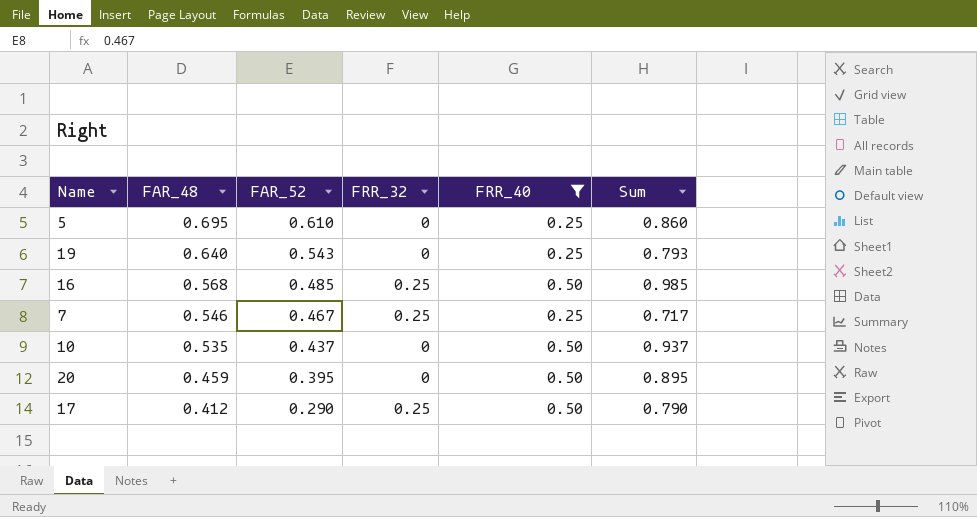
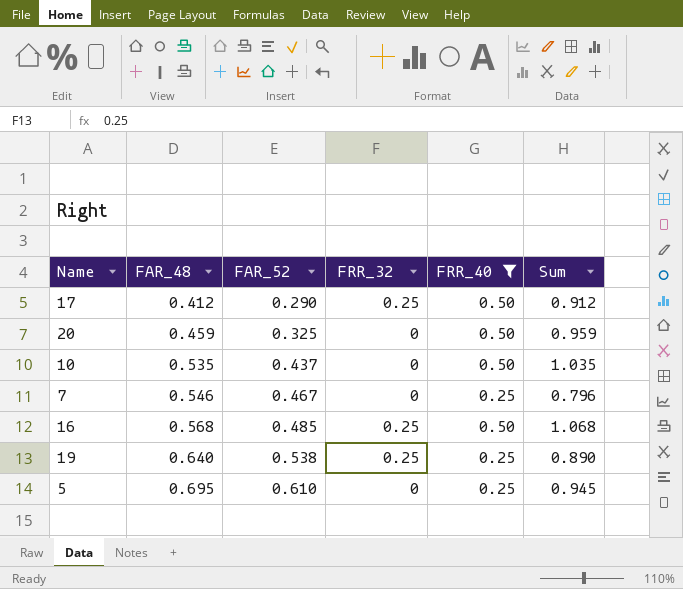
row order: FAR_48 descending -> FAR_48 ascending
column Sum | formula: [FAR_52] + [FRR_40] -> [FAR_48] + [FRR_40]
20 | FAR_52: 0.395 -> 0.325
7 | FRR_32: 0.25 -> 0
19 | FAR_52: 0.543 -> 0.538
19 | FRR_32: 0 -> 0.25

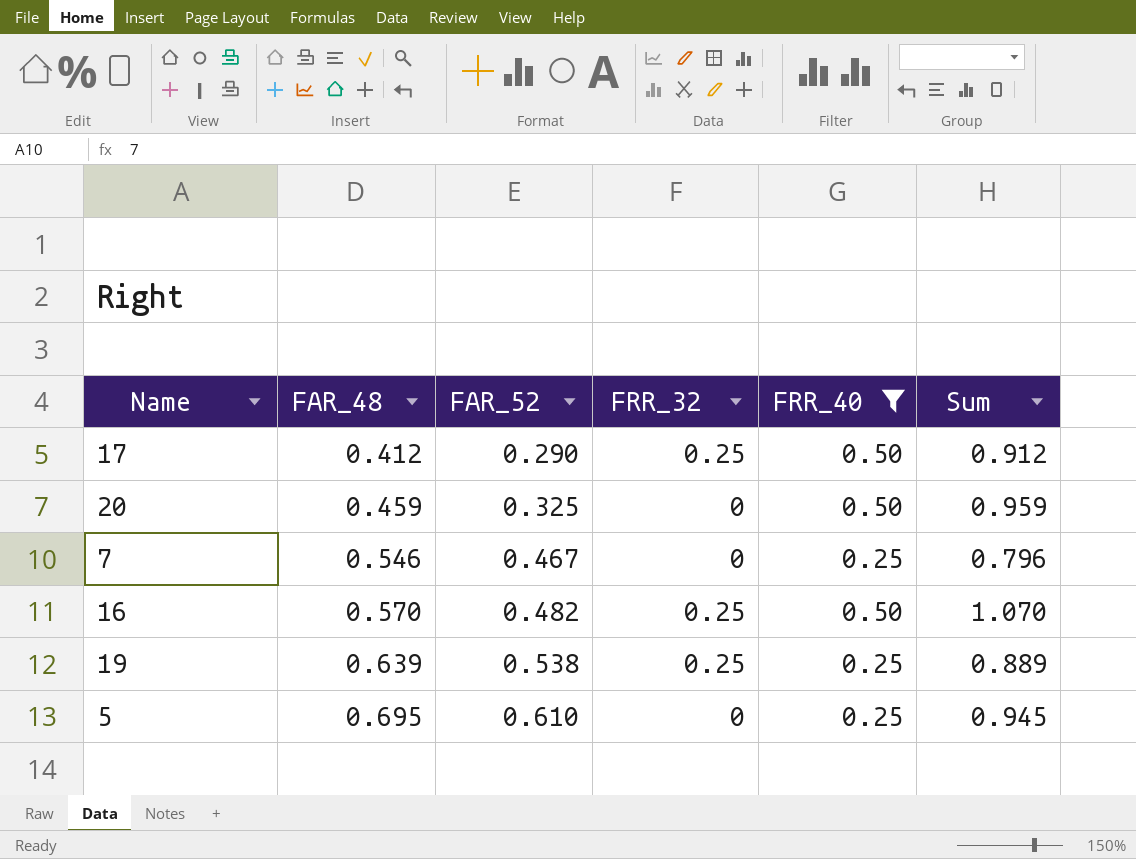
row 10: 0.535 | 0.437 | 0 | 0.50 | 1.035 -> none
16 | FAR_48: 0.568 -> 0.570
16 | FAR_52: 0.485 -> 0.482
16 | Sum: 1.068 -> 1.070
19 | FAR_48: 0.640 -> 0.639
19 | Sum: 0.890 -> 0.889

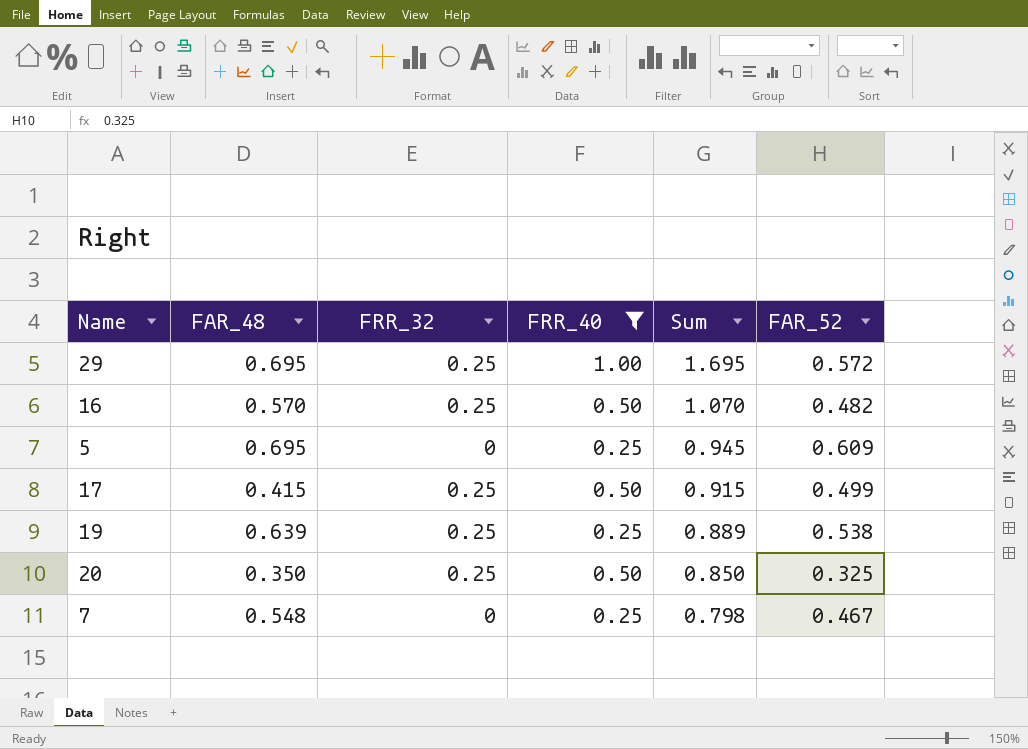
row order: FAR_48 ascending -> Sum descending
column FAR_52 | position: 3 -> 6
row 29: none -> 0.695 | 0.25 | 1.00 | 1.695 | 0.572
5 | FAR_52: 0.610 -> 0.609
17 | FAR_48: 0.412 -> 0.415
17 | Sum: 0.912 -> 0.915
17 | FAR_52: 0.290 -> 0.499
20 | FAR_48: 0.459 -> 0.350
20 | FRR_32: 0 -> 0.25
20 | Sum: 0.959 -> 0.850
7 | FAR_48: 0.546 -> 0.548
7 | Sum: 0.796 -> 0.798

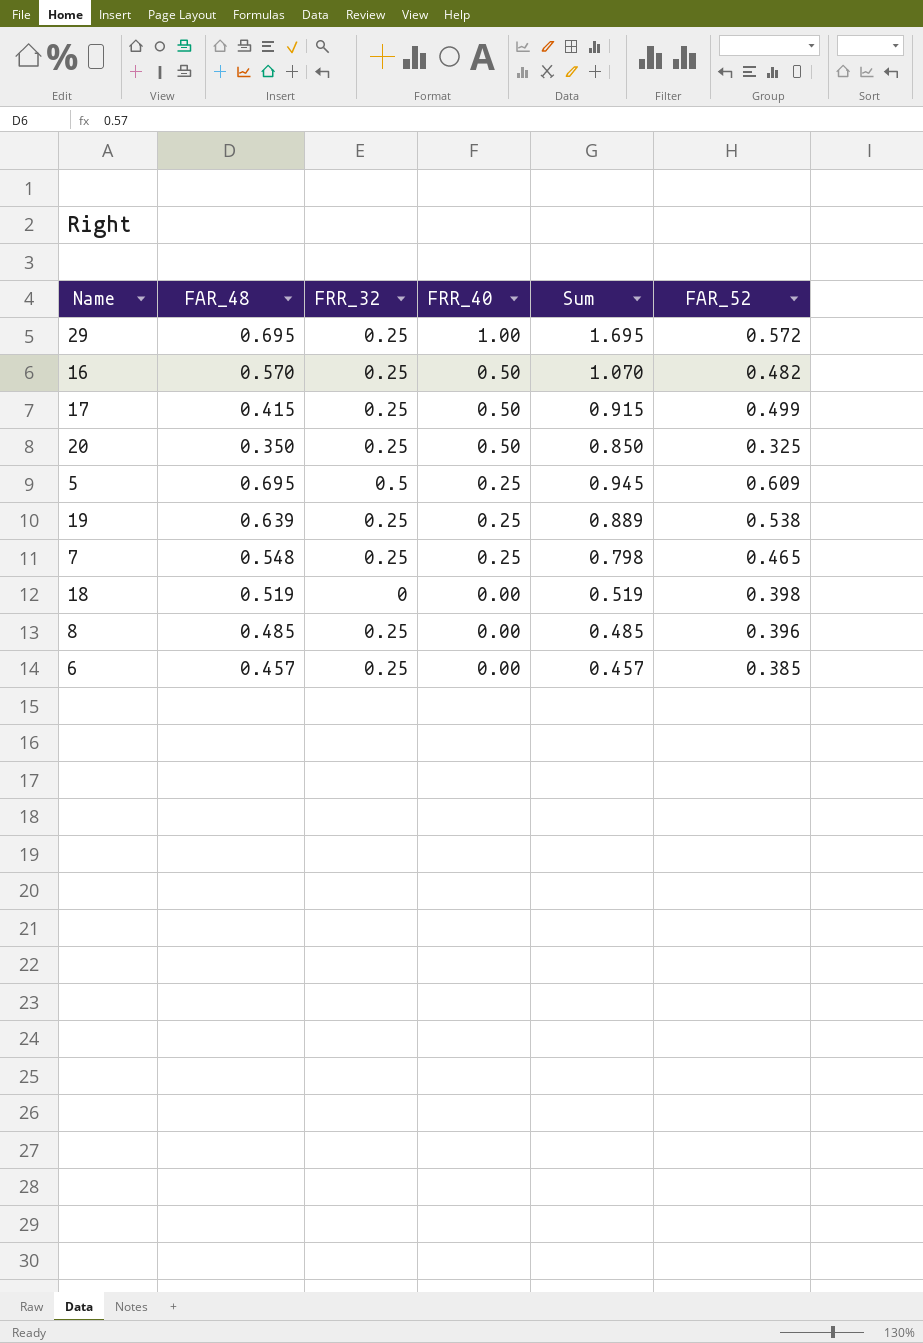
filter: FRR_40 != 0.00 -> none
row order: Sum descending -> FRR_40 descending
5 | FRR_32: 0 -> 0.5
7 | FRR_32: 0 -> 0.25
7 | FAR_52: 0.467 -> 0.465

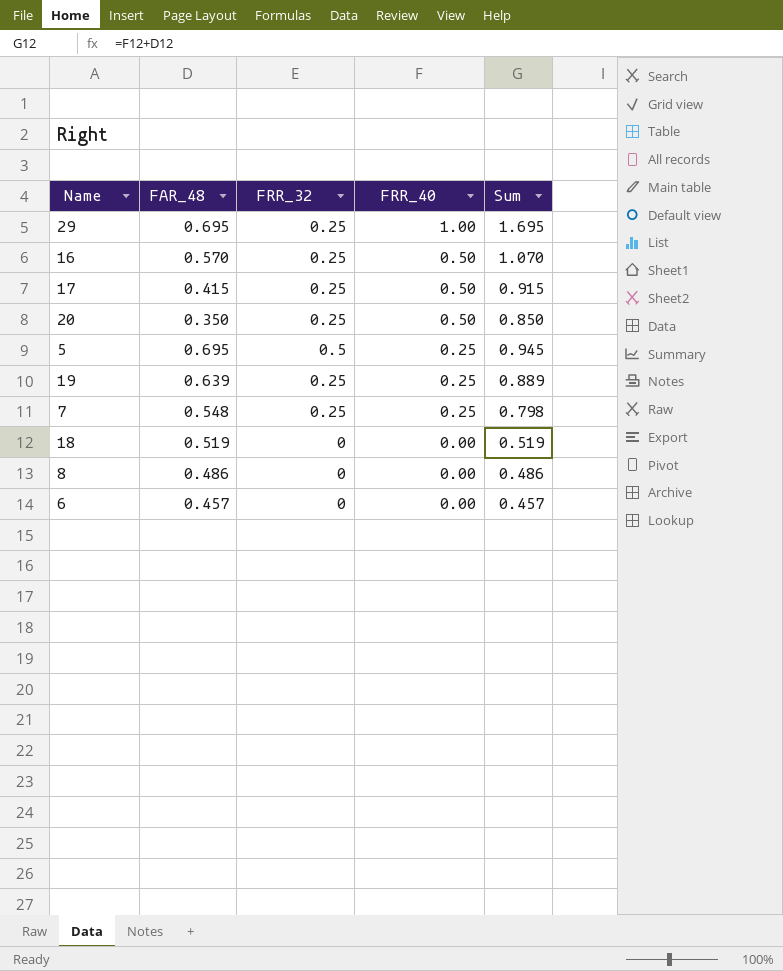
column FAR_52 | position: 6 -> none
8 | FAR_48: 0.485 -> 0.486
8 | FRR_32: 0.25 -> 0
8 | Sum: 0.485 -> 0.486
6 | FRR_32: 0.25 -> 0

